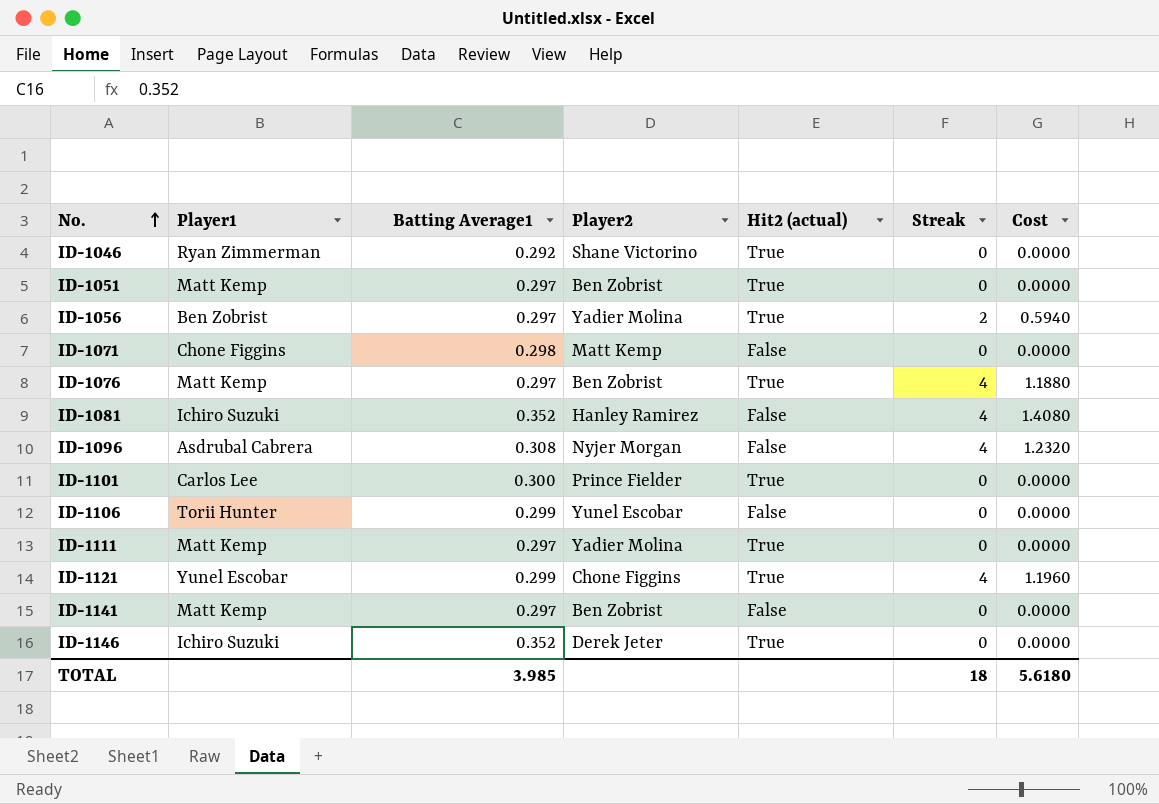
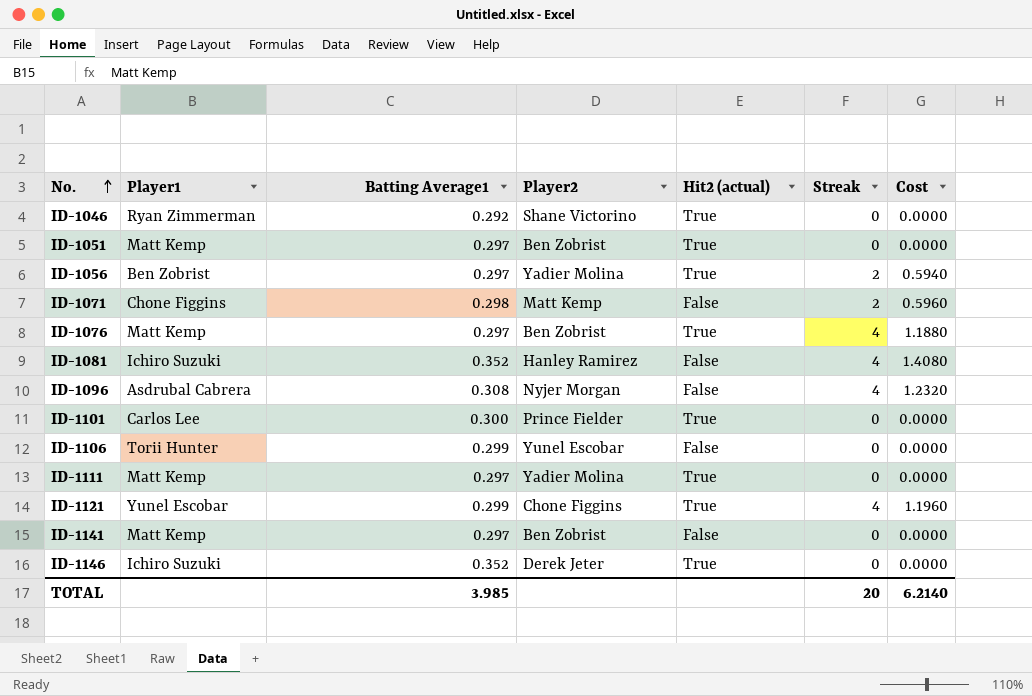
ID-1071 | Streak: 0 -> 2
ID-1071 | Cost: 0.0000 -> 0.5960
TOTAL | Streak: 18 -> 20
TOTAL | Cost: 5.6180 -> 6.2140

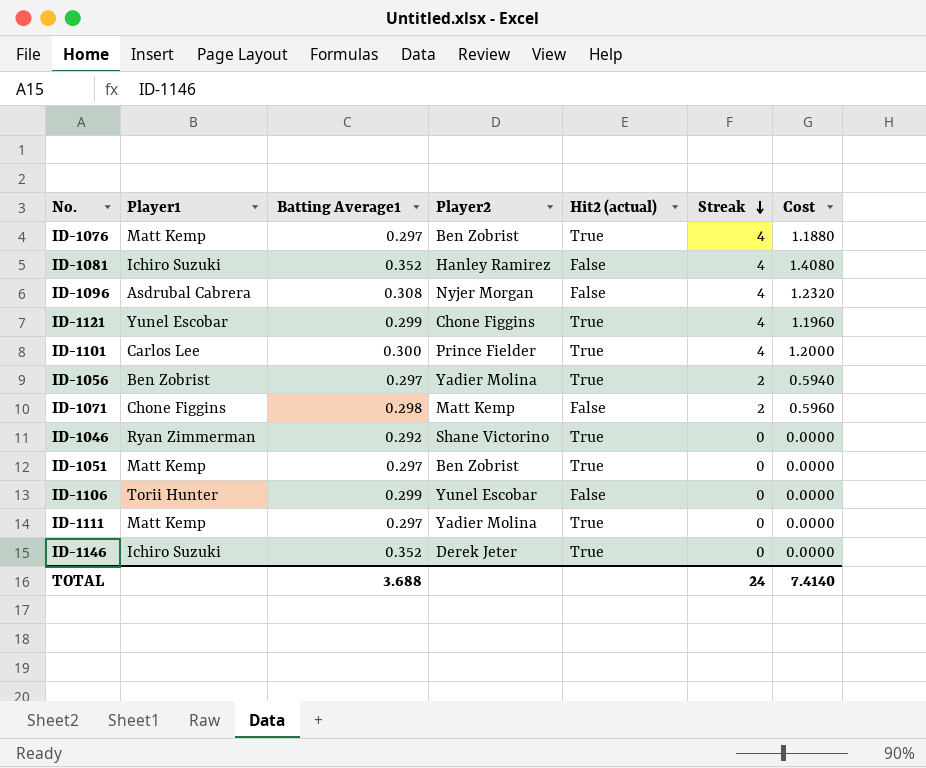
row order: No. ascending -> Streak descending
row ID-1141: Matt Kemp | 0.297 | Ben Zobrist | False | 0 | 0.0000 -> none
ID-1101 | Streak: 0 -> 4
ID-1101 | Cost: 0.0000 -> 1.2000
TOTAL | Batting Average1: 3.985 -> 3.688
TOTAL | Streak: 20 -> 24
TOTAL | Cost: 6.2140 -> 7.4140

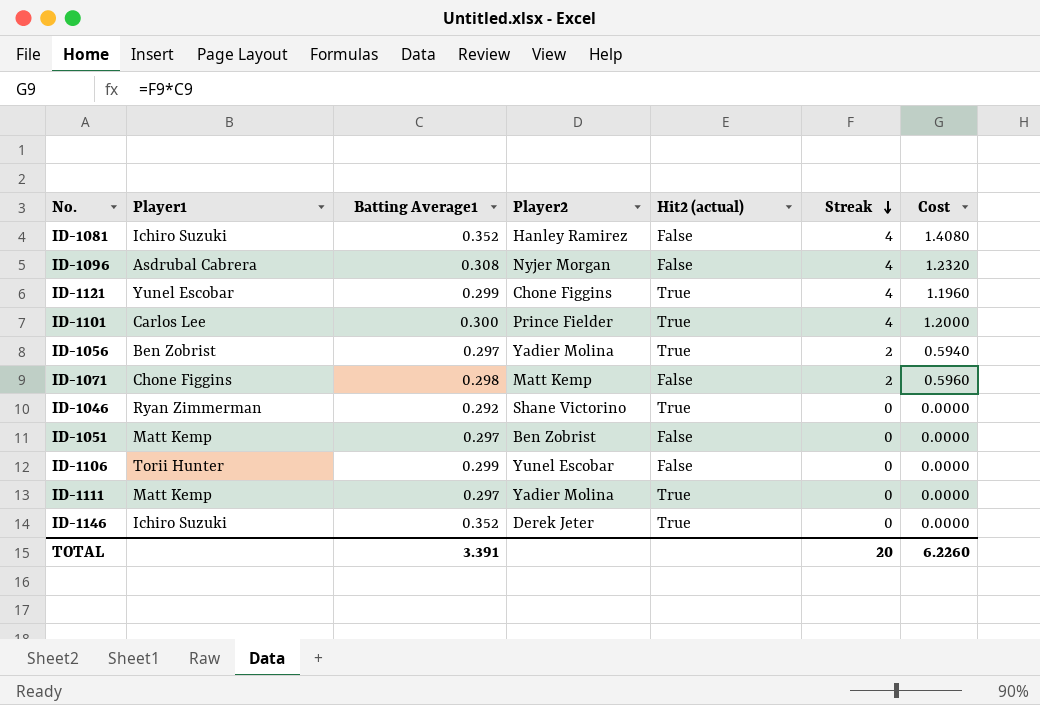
row ID-1076: Matt Kemp | 0.297 | Ben Zobrist | True | 4 | 1.1880 -> none
ID-1051 | Hit2 (actual): True -> False
TOTAL | Batting Average1: 3.688 -> 3.391
TOTAL | Streak: 24 -> 20
TOTAL | Cost: 7.4140 -> 6.2260

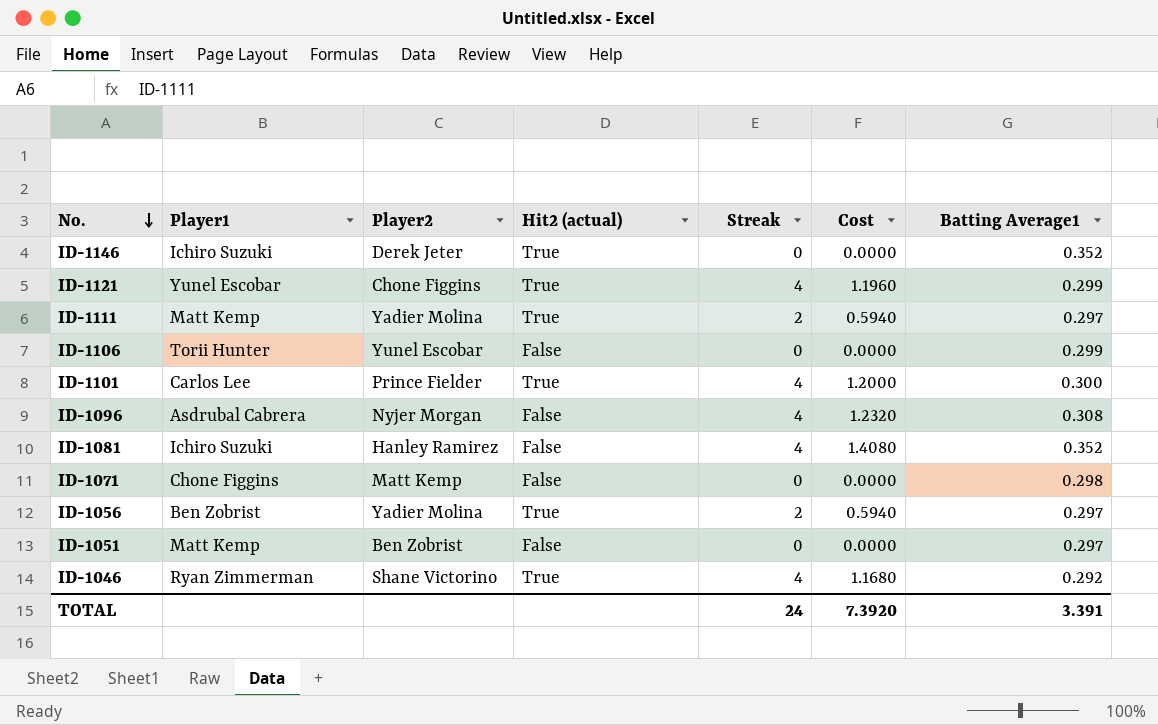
row order: Streak descending -> No. descending
column Batting Average1 | position: 3 -> 7
ID-1111 | Streak: 0 -> 2
ID-1111 | Cost: 0.0000 -> 0.5940
ID-1071 | Streak: 2 -> 0
ID-1071 | Cost: 0.5960 -> 0.0000
ID-1046 | Streak: 0 -> 4
ID-1046 | Cost: 0.0000 -> 1.1680
TOTAL | Streak: 20 -> 24
TOTAL | Cost: 6.2260 -> 7.3920

